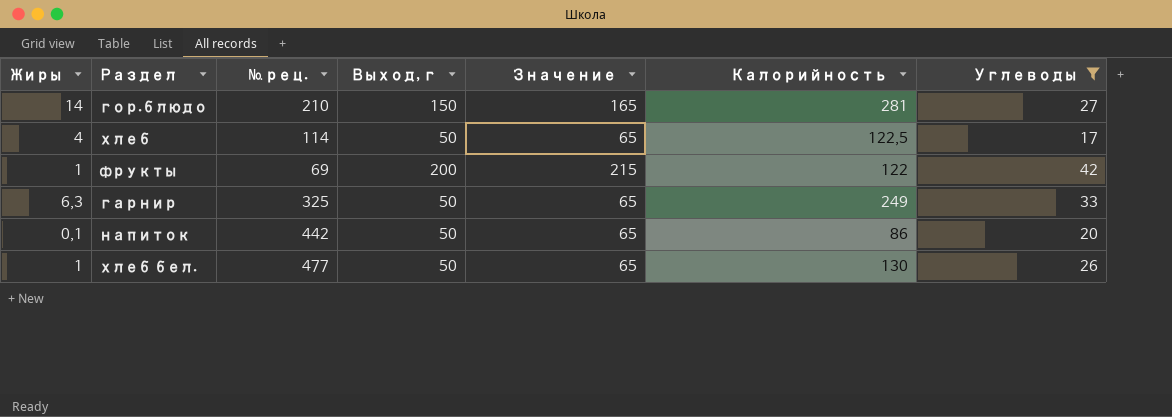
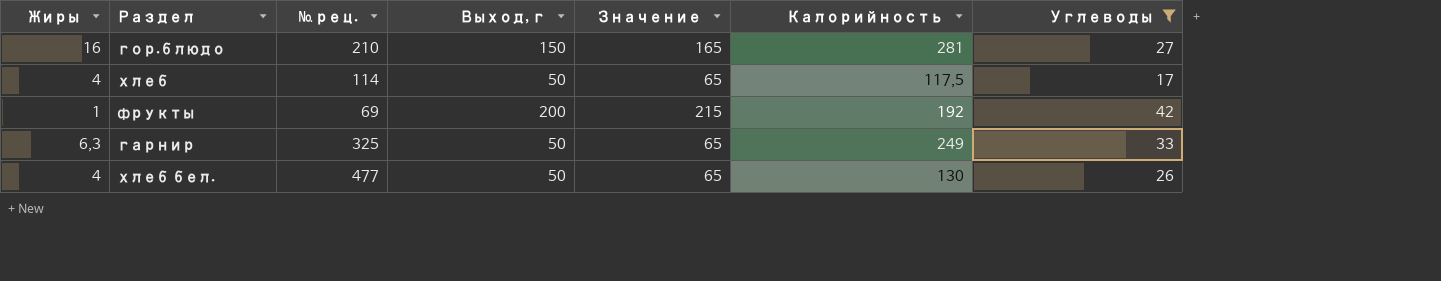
row напиток: 0,1 | 442 | 50 | 65 | 86 | 20 -> none
гор.блюдо | Жиры: 14 -> 16
хлеб | Калорийность: 122,5 -> 117,5
фрукты | Калорийность: 122 -> 192
хлеб бел. | Жиры: 1 -> 4

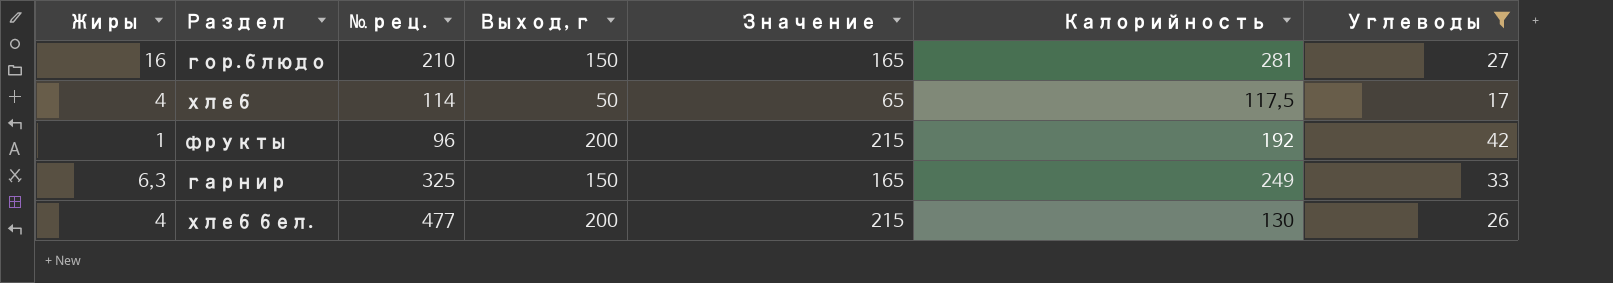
фрукты | № рец.: 69 -> 96
гарнир | Выход, г: 50 -> 150
гарнир | Значение: 65 -> 165
хлеб бел. | Выход, г: 50 -> 200
хлеб бел. | Значение: 65 -> 215

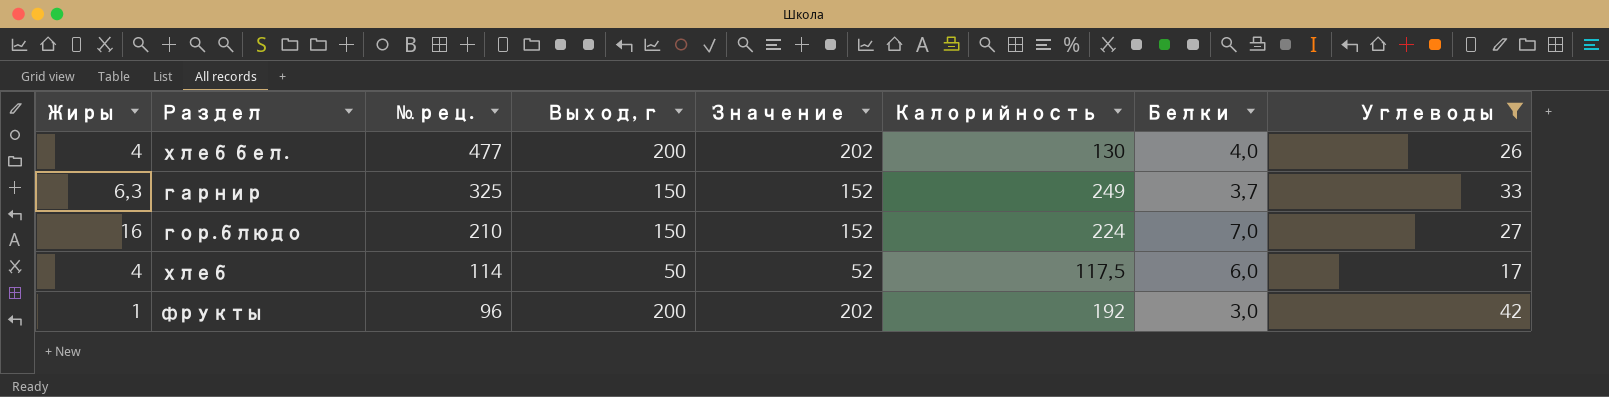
row order: none -> № рец. descending
column Значение | formula: [Выход, г] + 15 -> [Выход, г] + 2
column Белки | position: none -> 7
гор.блюдо | Калорийность: 281 -> 224

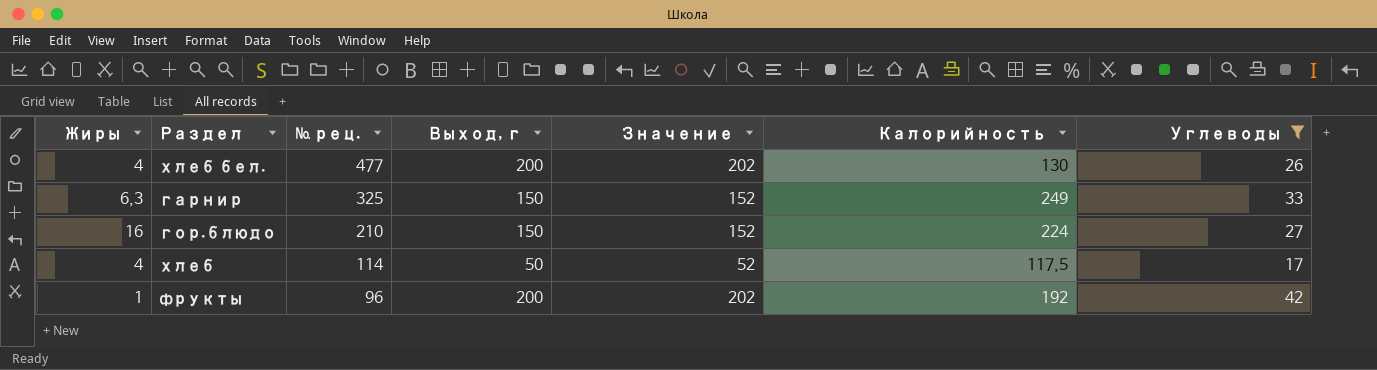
column Белки | position: 7 -> none

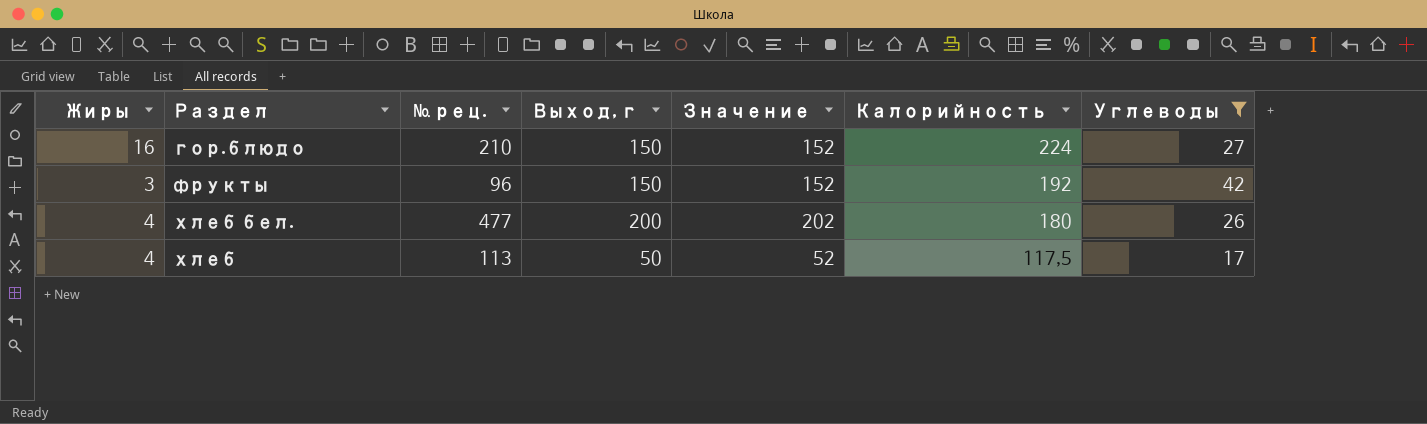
row order: № рец. descending -> Калорийность descending
row гарнир: 6,3 | 325 | 150 | 152 | 249 | 33 -> none
фрукты | Жиры: 1 -> 3
фрукты | Выход, г: 200 -> 150
фрукты | Значение: 202 -> 152
хлеб бел. | Калорийность: 130 -> 180
хлеб | № рец.: 114 -> 113

